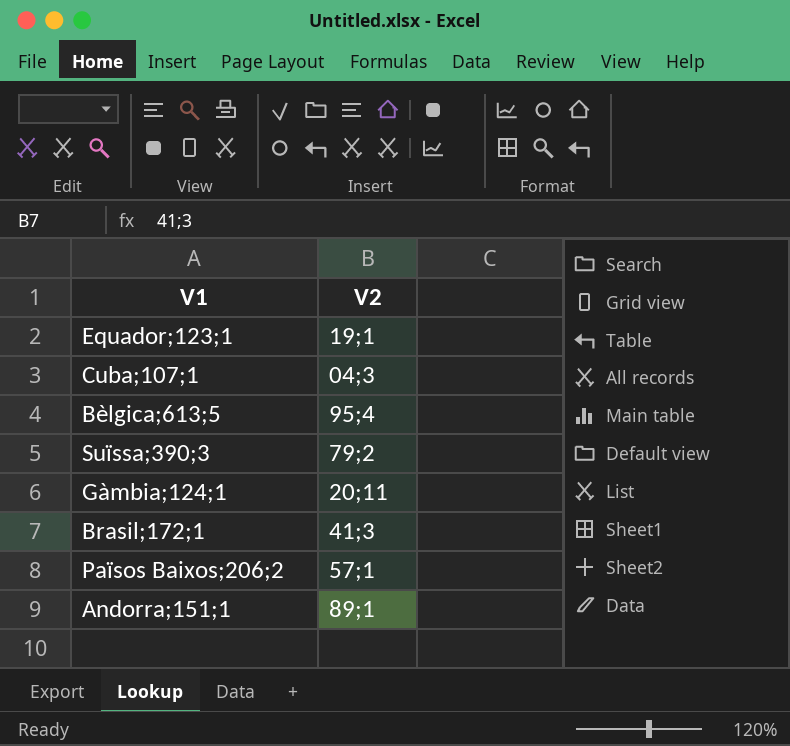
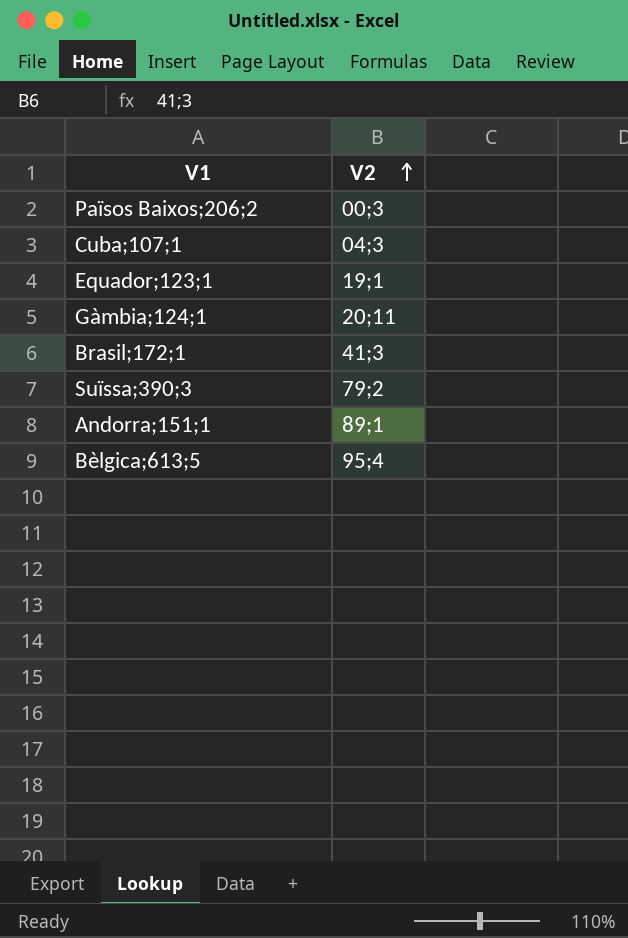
row order: none -> V2 ascending
Països Baixos;206;2 | V2: 57;1 -> 00;3

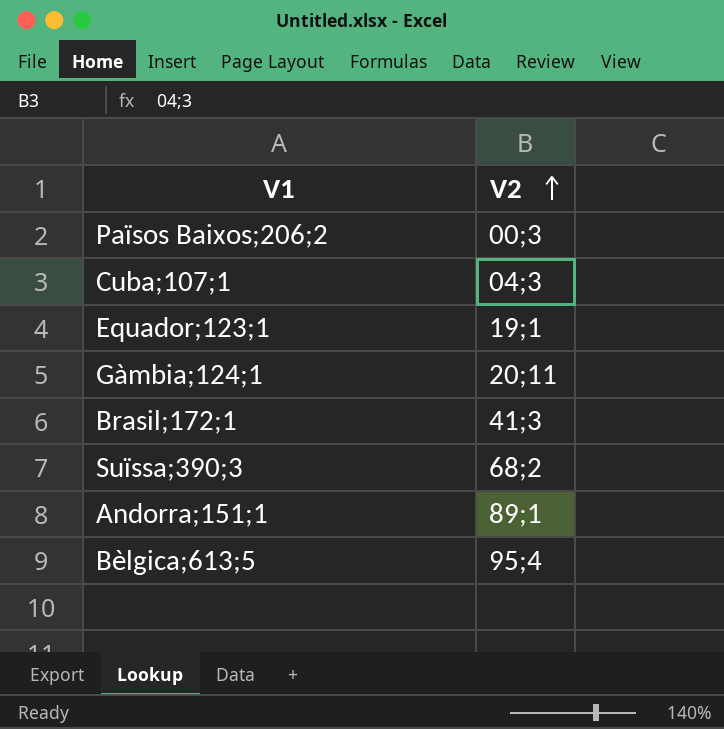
Suïssa;390;3 | V2: 79;2 -> 68;2

